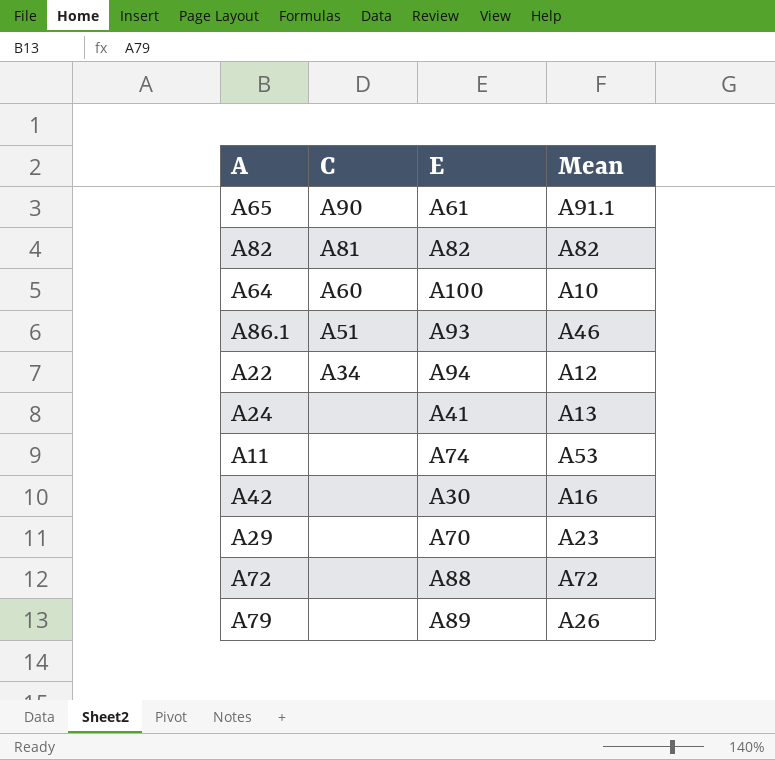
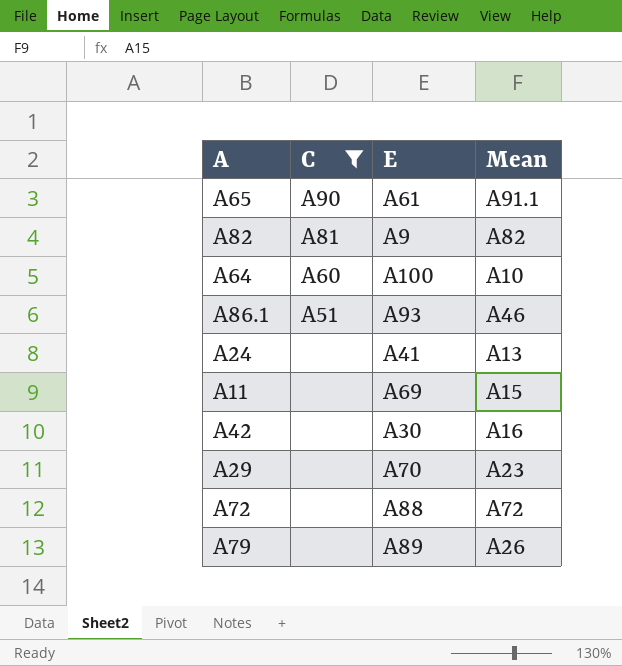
filter: none -> C != A34
A82 | E: A82 -> A9
A11 | E: A74 -> A69
A11 | Mean: A53 -> A15

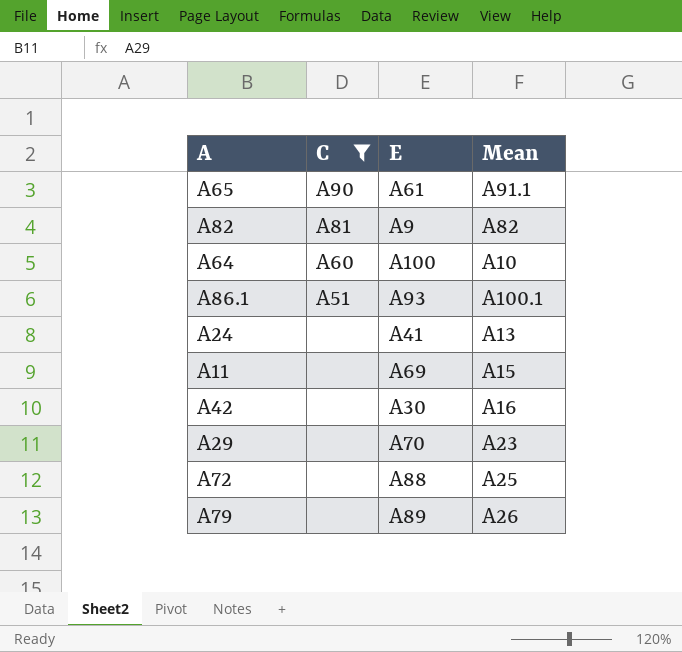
A86.1 | Mean: A46 -> A100.1
A72 | Mean: A72 -> A25

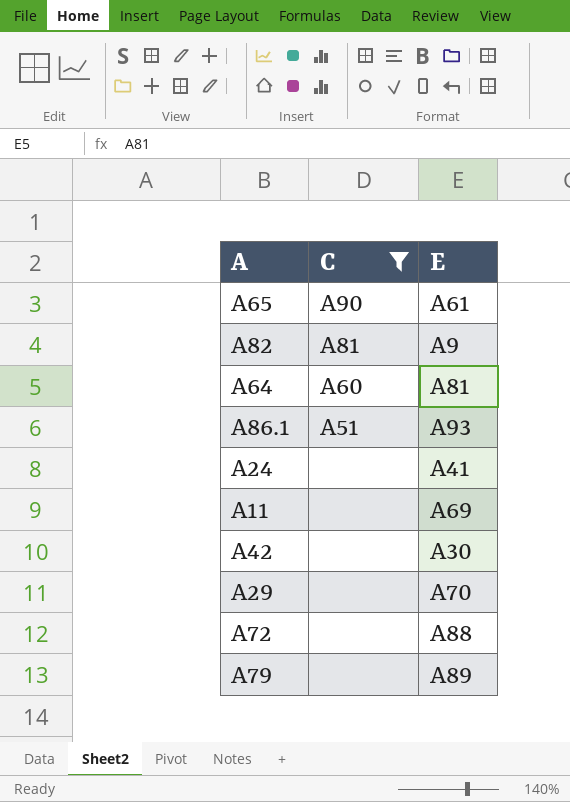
column Mean | position: 4 -> none
A64 | E: A100 -> A81

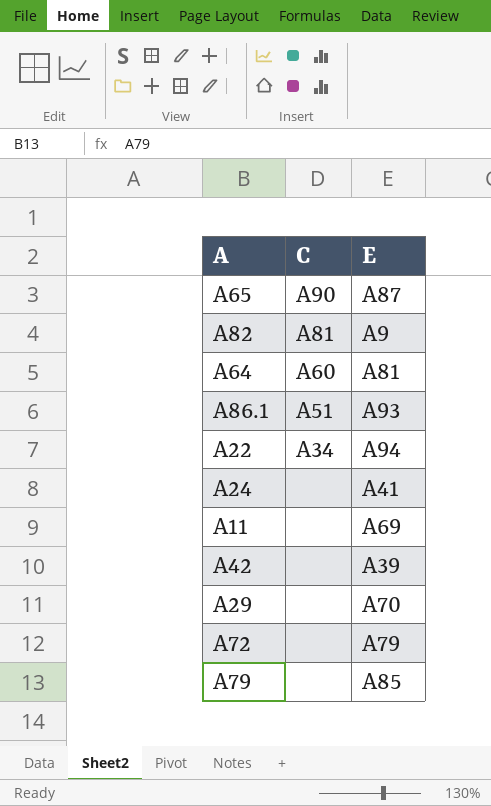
filter: C != A34 -> none
A65 | E: A61 -> A87
A42 | E: A30 -> A39
A72 | E: A88 -> A79
A79 | E: A89 -> A85

